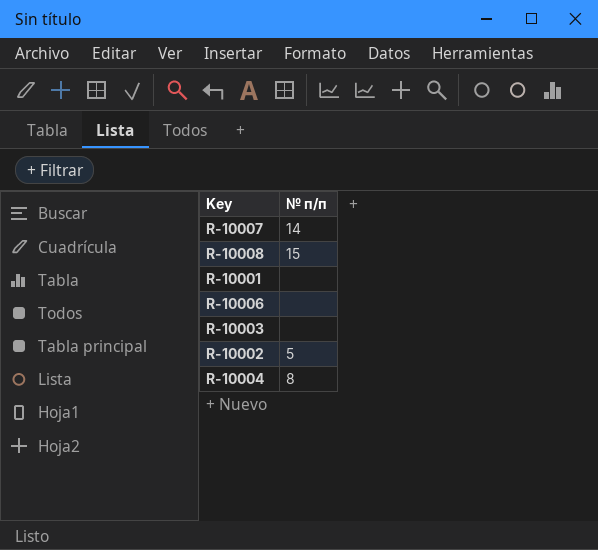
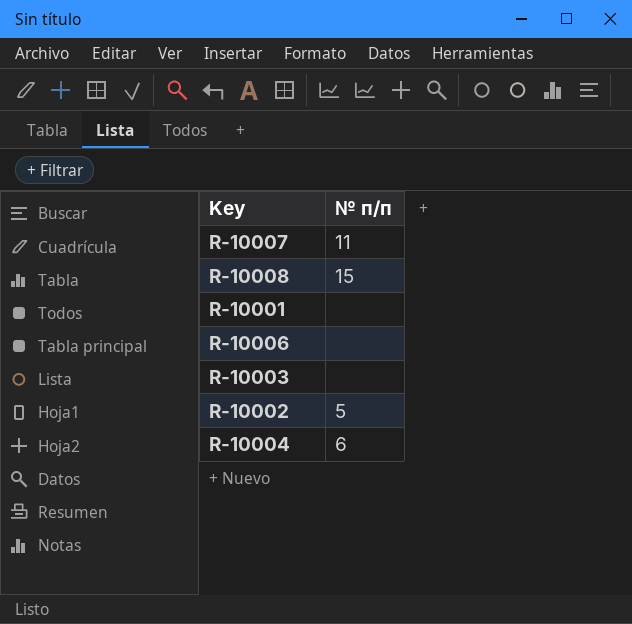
R-10007 | № п/п: 14 -> 11
R-10004 | № п/п: 8 -> 6

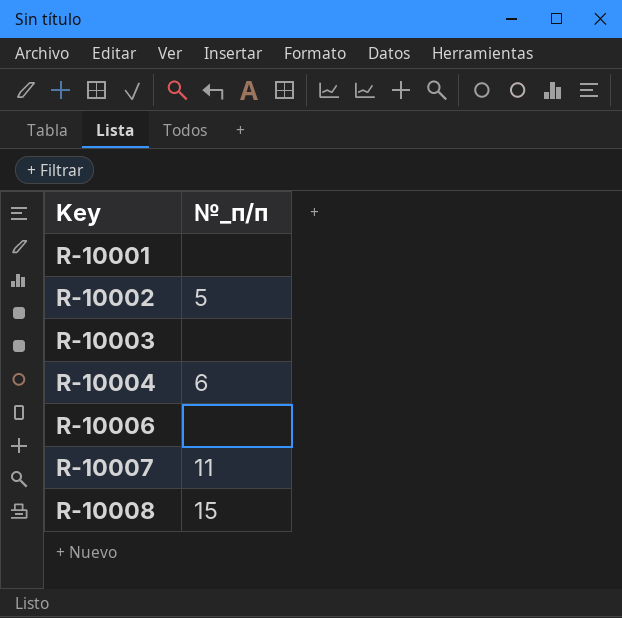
row order: none -> Key ascending
column name: № п/п -> №_п/п

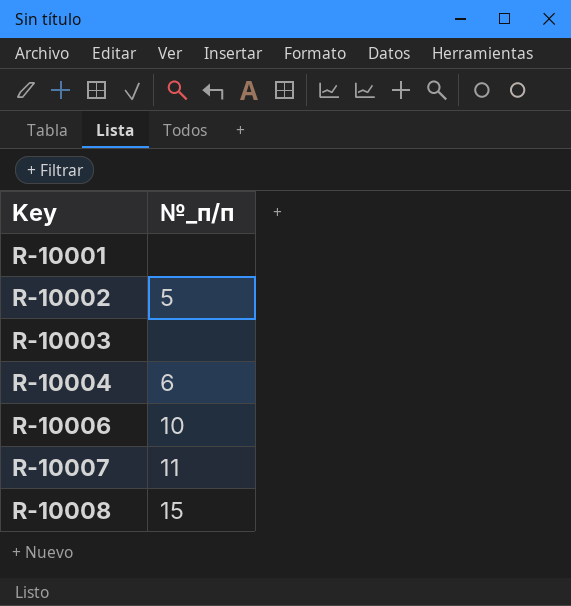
R-10006 | №_п/п: none -> 10

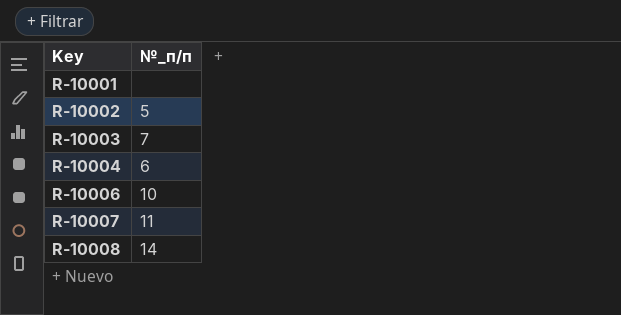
R-10003 | №_п/п: none -> 7
R-10008 | №_п/п: 15 -> 14

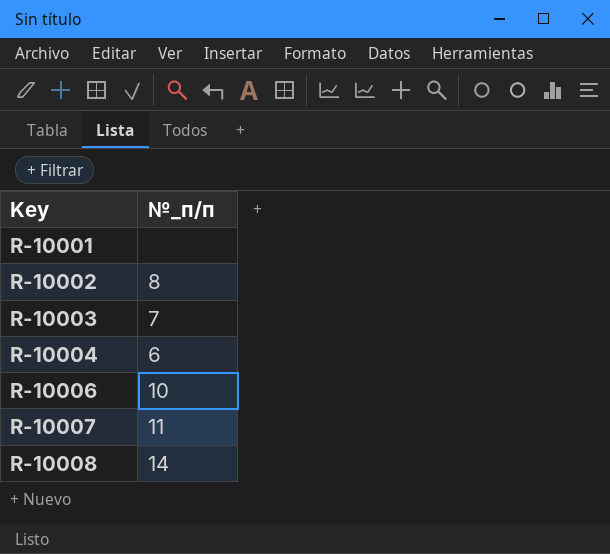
R-10002 | №_п/п: 5 -> 8

